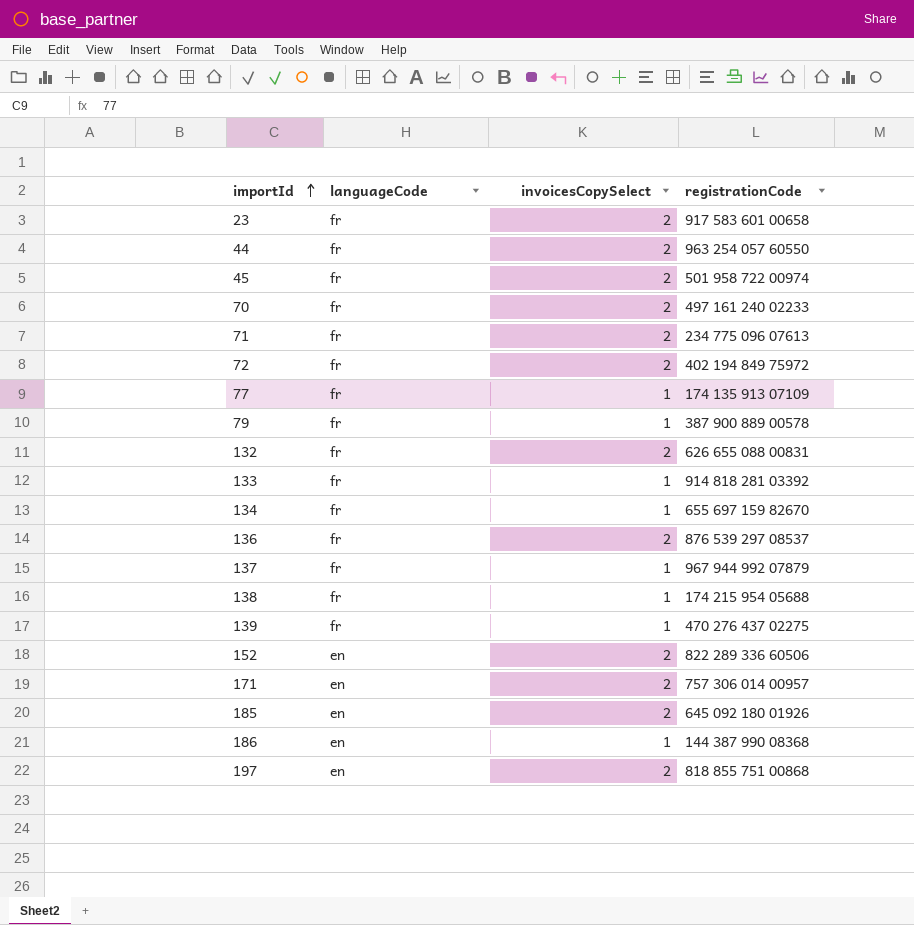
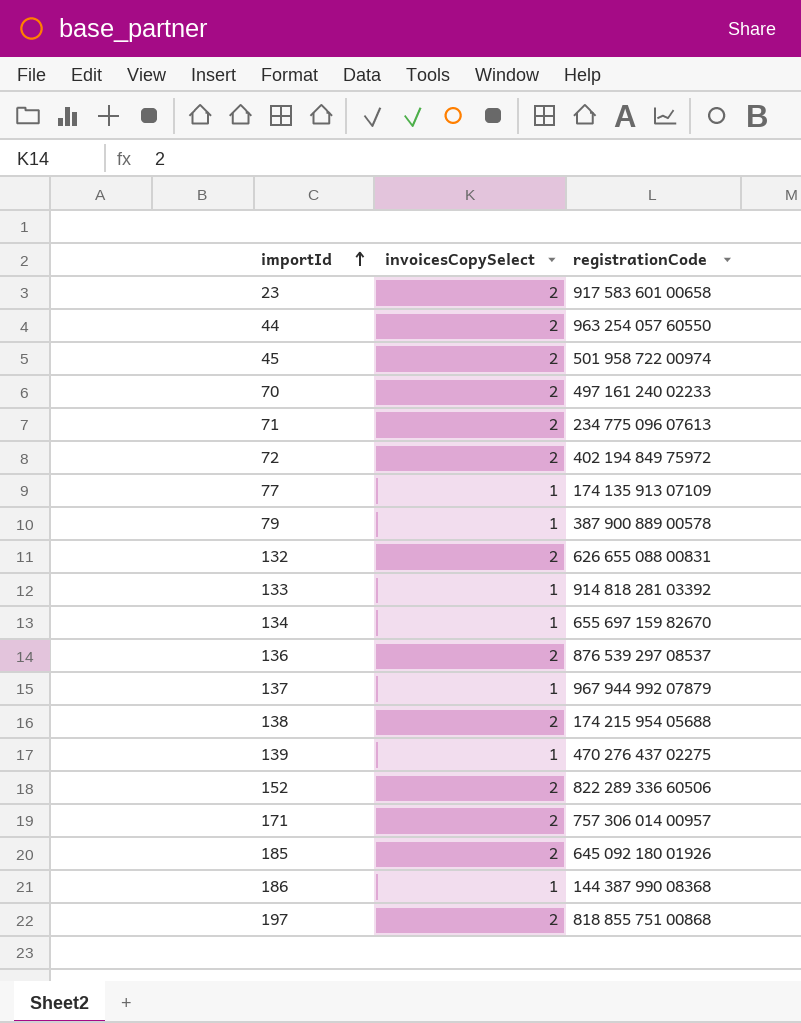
column languageCode | position: 2 -> none
138 | invoicesCopySelect: 1 -> 2

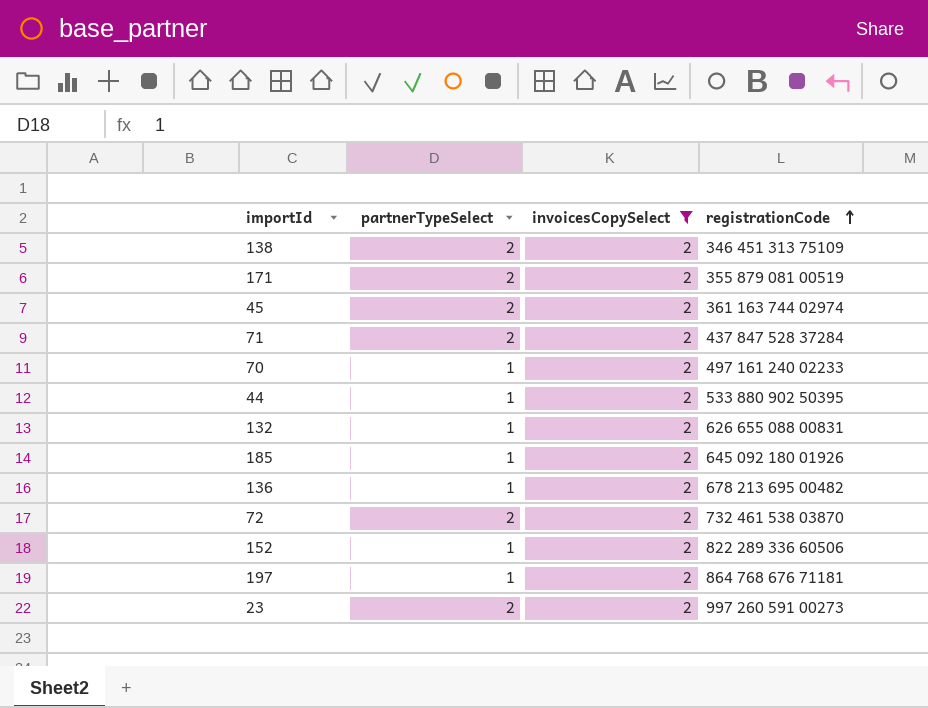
filter: none -> invoicesCopySelect = 2
row order: importId ascending -> registrationCode ascending
column partnerTypeSelect | position: none -> 2
138 | registrationCode: 174 215 954 05688 -> 346 451 313 75109
171 | registrationCode: 757 306 014 00957 -> 355 879 081 00519
45 | registrationCode: 501 958 722 00974 -> 361 163 744 02974
71 | registrationCode: 234 775 096 07613 -> 437 847 528 37284
44 | registrationCode: 963 254 057 60550 -> 533 880 902 50395
136 | registrationCode: 876 539 297 08537 -> 678 213 695 00482
72 | registrationCode: 402 194 849 75972 -> 732 461 538 03870
197 | registrationCode: 818 855 751 00868 -> 864 768 676 71181
23 | registrationCode: 917 583 601 00658 -> 997 260 591 00273

